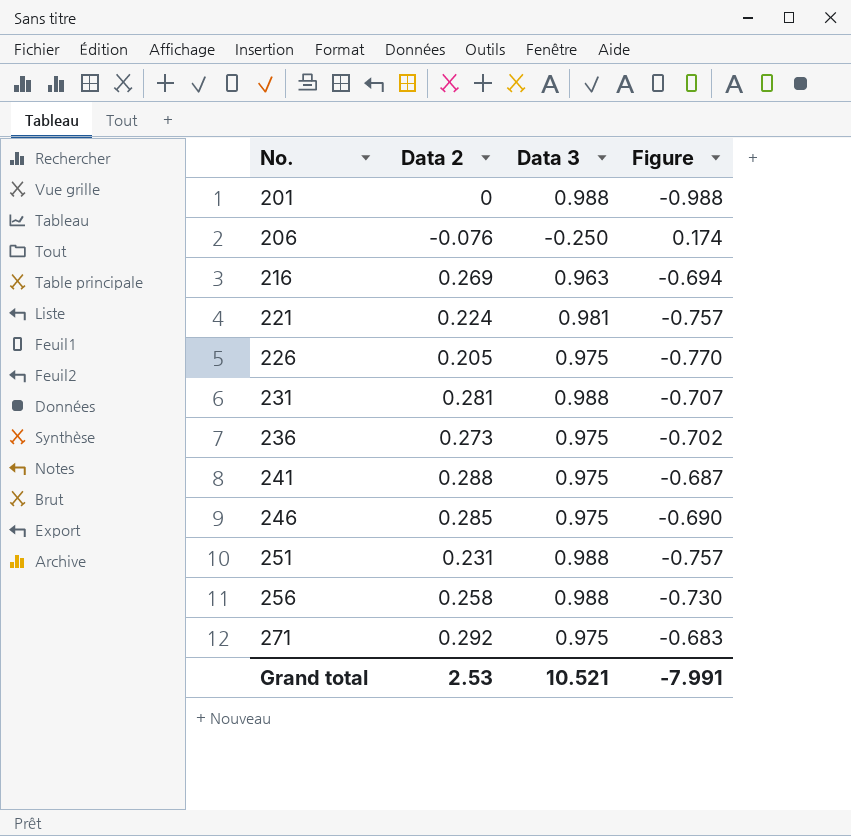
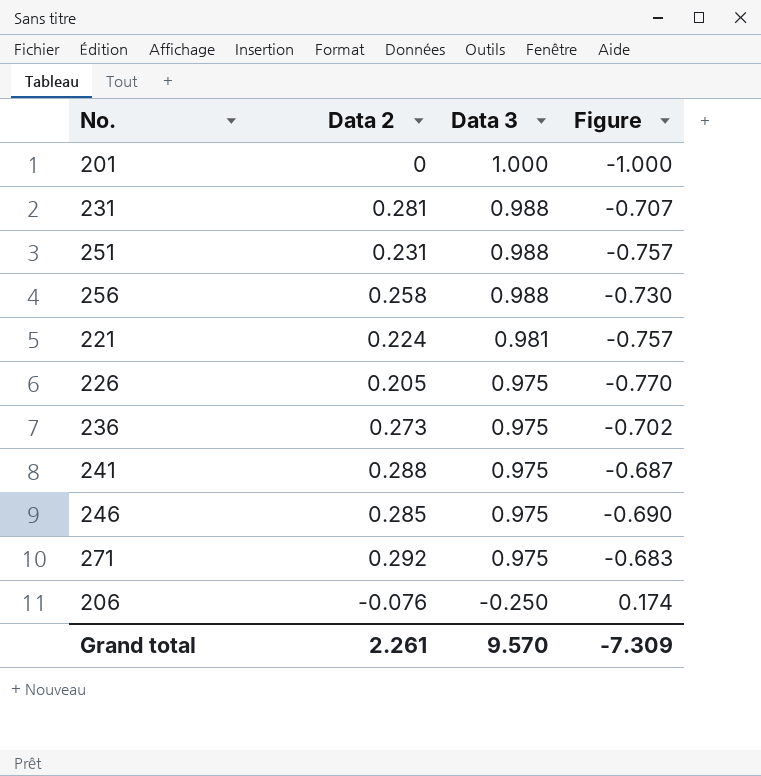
row order: No. ascending -> Data 3 descending
row 216: 0.269 | 0.963 | -0.694 -> none
201 | Data 3: 0.988 -> 1.000
201 | Figure: -0.988 -> -1.000
Grand total | Data 2: 2.53 -> 2.261
Grand total | Data 3: 10.521 -> 9.570
Grand total | Figure: -7.991 -> -7.309

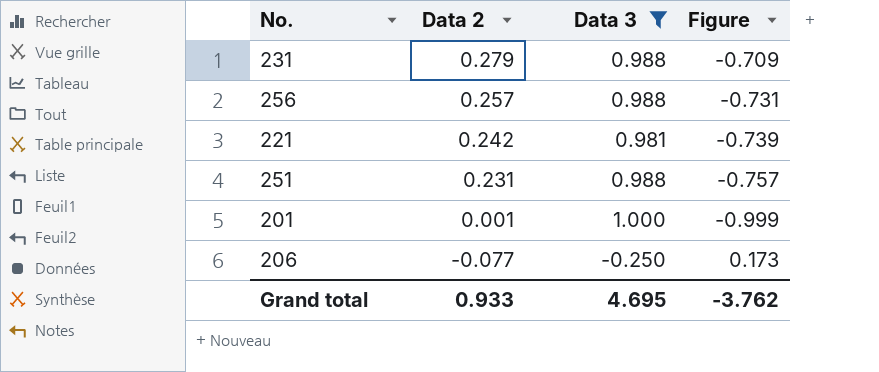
filter: none -> Data 3 != 0.975
row order: Data 3 descending -> Data 2 descending
231 | Data 2: 0.281 -> 0.279
231 | Figure: -0.707 -> -0.709
256 | Data 2: 0.258 -> 0.257
256 | Figure: -0.730 -> -0.731
221 | Data 2: 0.224 -> 0.242
221 | Figure: -0.757 -> -0.739
201 | Data 2: 0 -> 0.001
201 | Figure: -1.000 -> -0.999
206 | Data 2: -0.076 -> -0.077
206 | Figure: 0.174 -> 0.173
Grand total | Data 2: 2.261 -> 0.933
Grand total | Data 3: 9.570 -> 4.695
Grand total | Figure: -7.309 -> -3.762

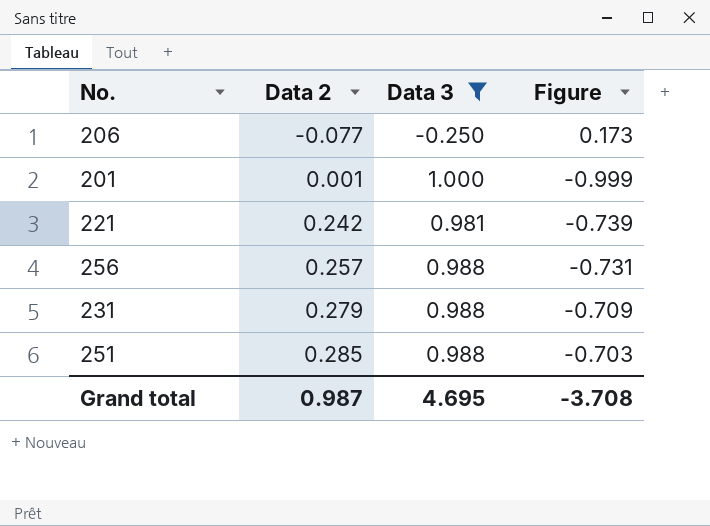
row order: Data 2 descending -> Data 2 ascending
251 | Data 2: 0.231 -> 0.285
251 | Figure: -0.757 -> -0.703
Grand total | Data 2: 0.933 -> 0.987
Grand total | Figure: -3.762 -> -3.708

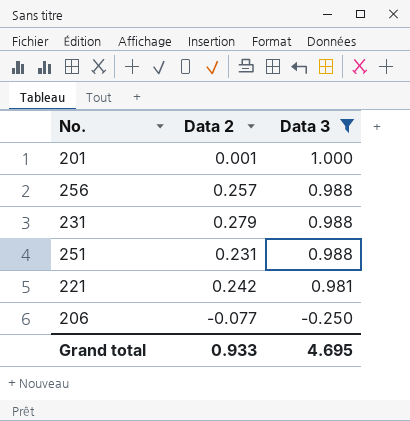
row order: Data 2 ascending -> Data 3 descending
column Figure | formula: [Data 2] - [Data 3] -> none
251 | Data 2: 0.285 -> 0.231
Grand total | Data 2: 0.987 -> 0.933

